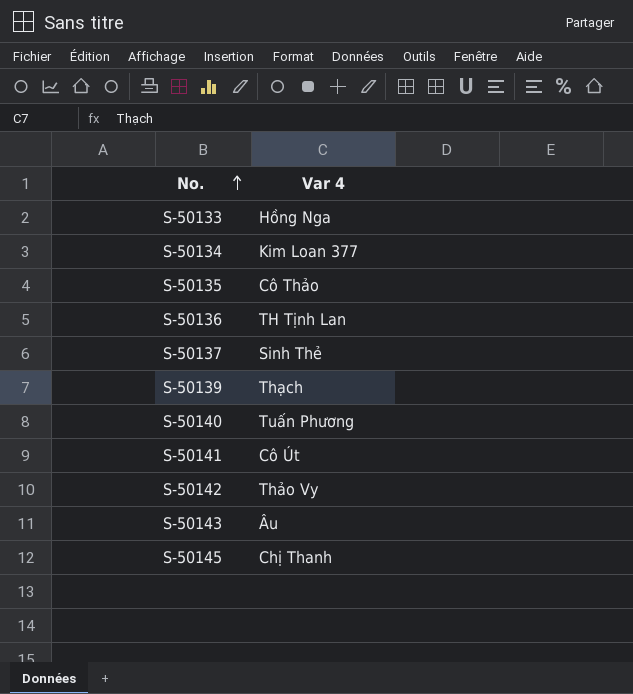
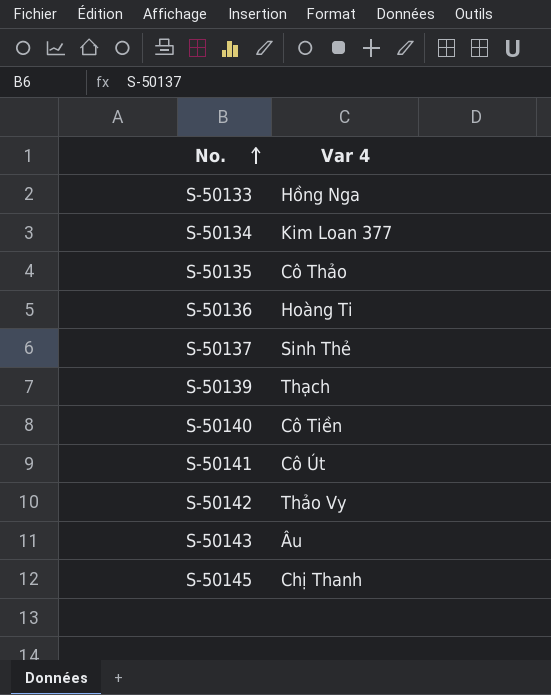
S-50136 | Var 4: TH Tịnh Lan -> Hoàng Ti
S-50140 | Var 4: Tuấn Phương -> Cô Tiền

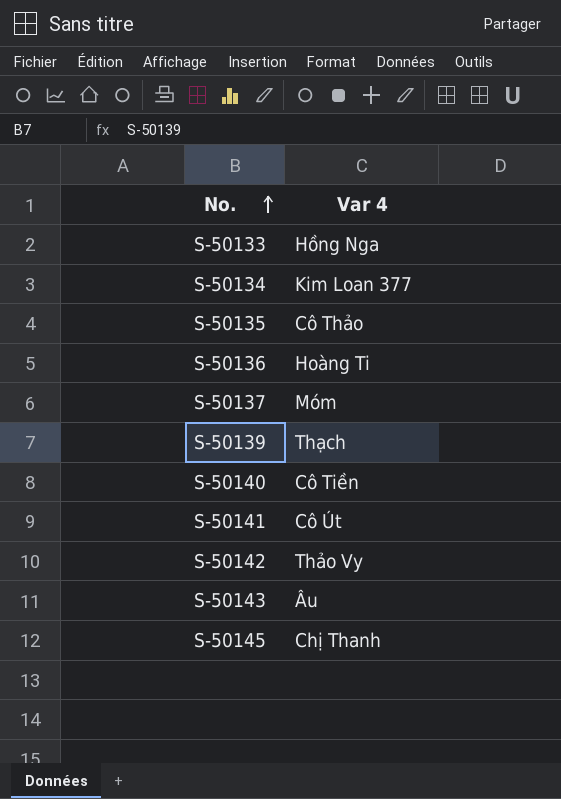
S-50137 | Var 4: Sinh Thẻ -> Móm

